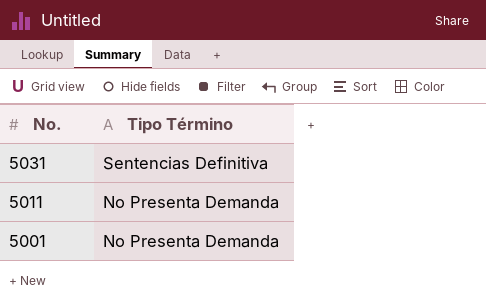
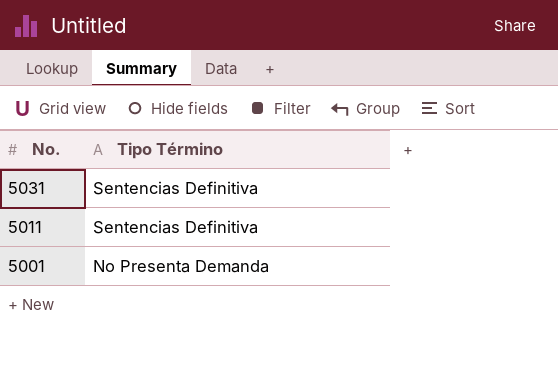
5011 | Tipo Término: No Presenta Demanda -> Sentencias Definitiva

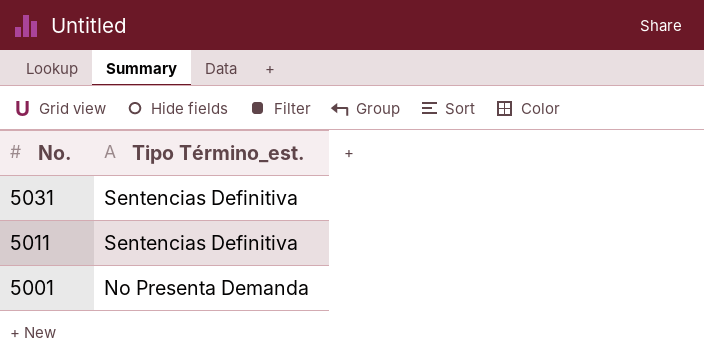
column name: Tipo Término -> Tipo Término_est.

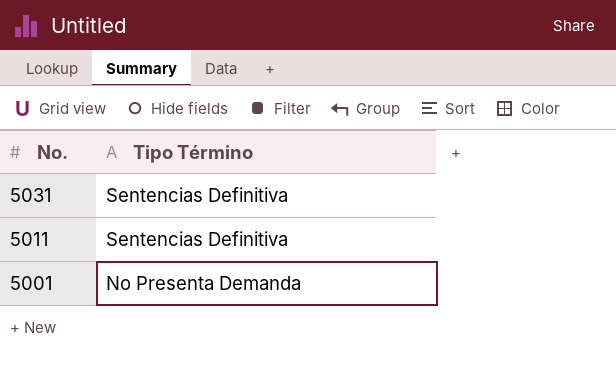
column name: Tipo Término_est. -> Tipo Término

